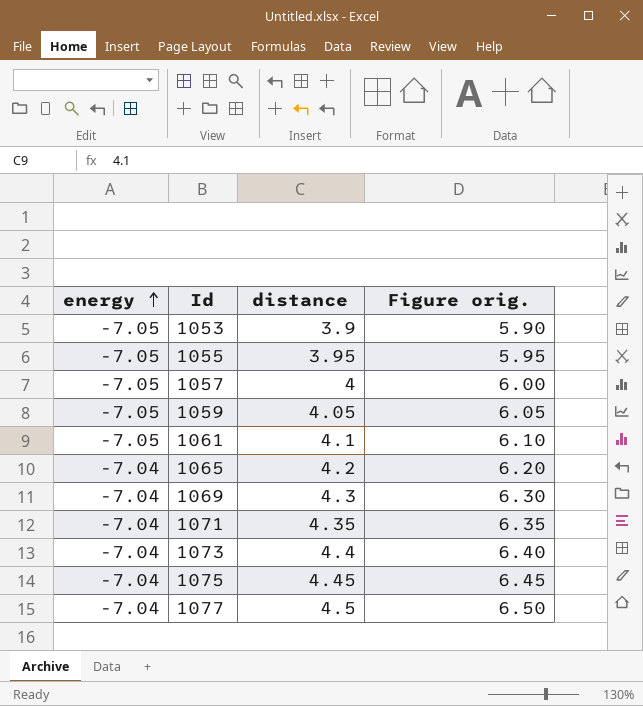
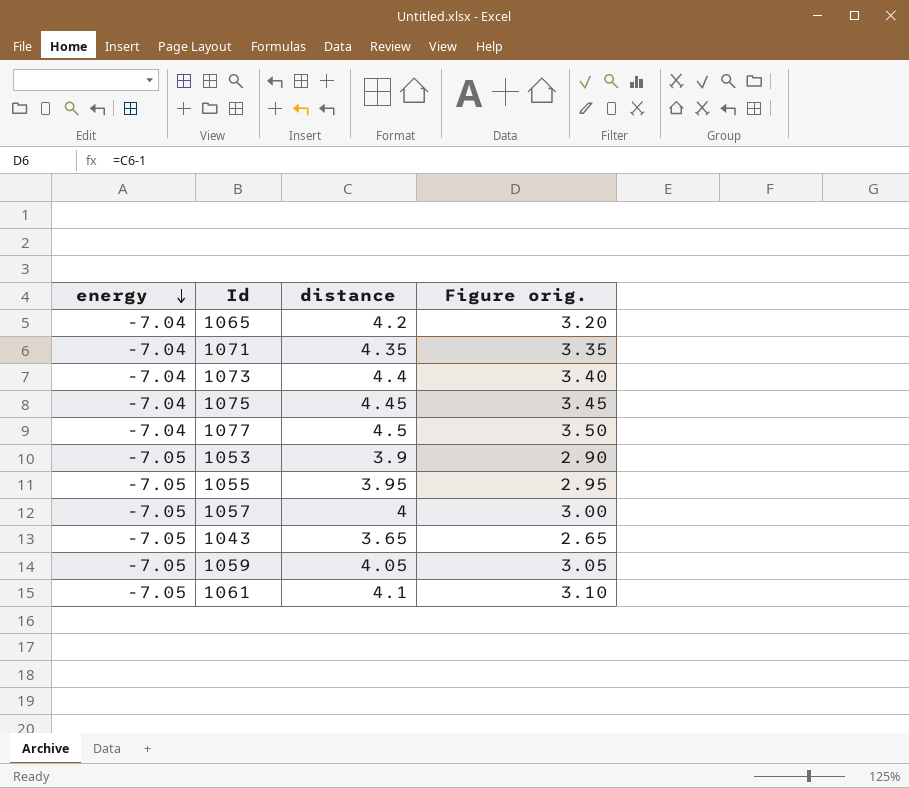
row order: energy ascending -> energy descending
column Figure orig. | formula: [distance] + 2 -> [distance] - 1
row 1069: -7.04 | 4.3 | 6.30 -> none
row 1043: none -> -7.05 | 3.65 | 2.65

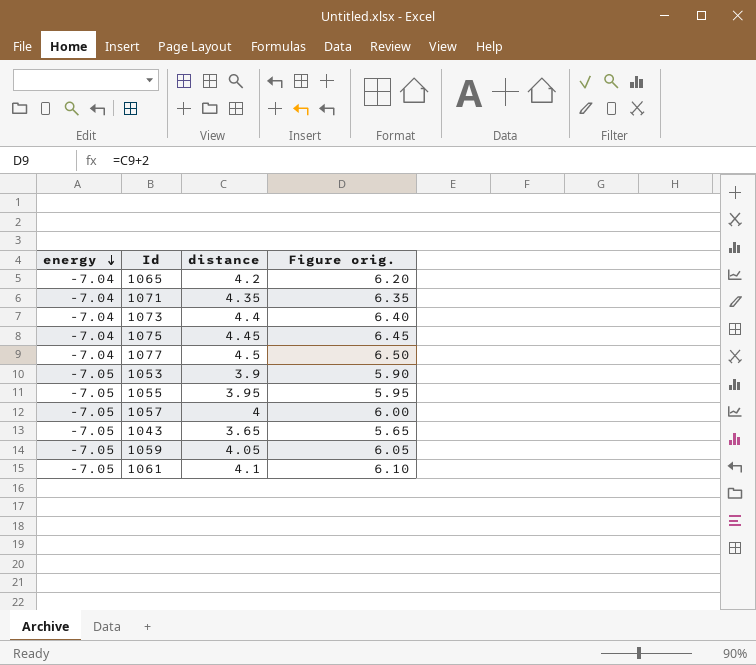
column Figure orig. | formula: [distance] - 1 -> [distance] + 2

